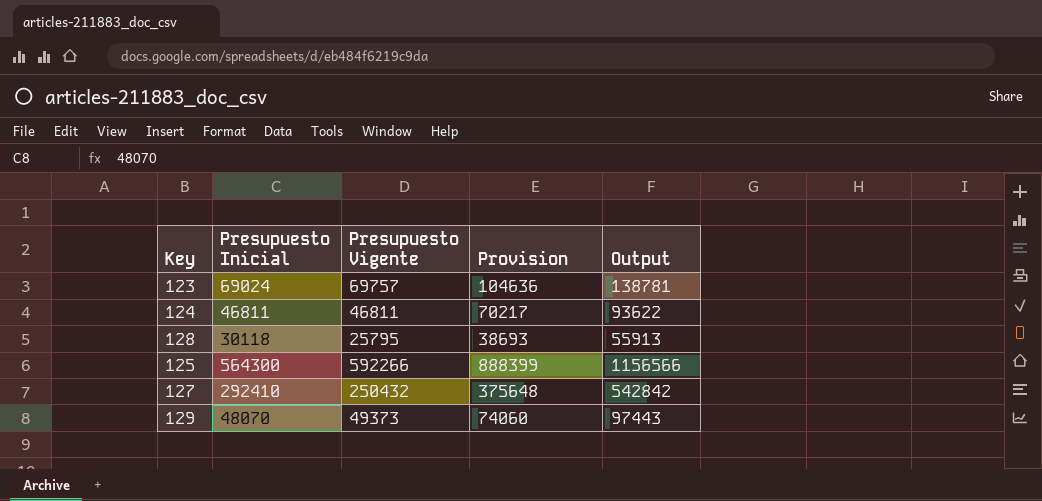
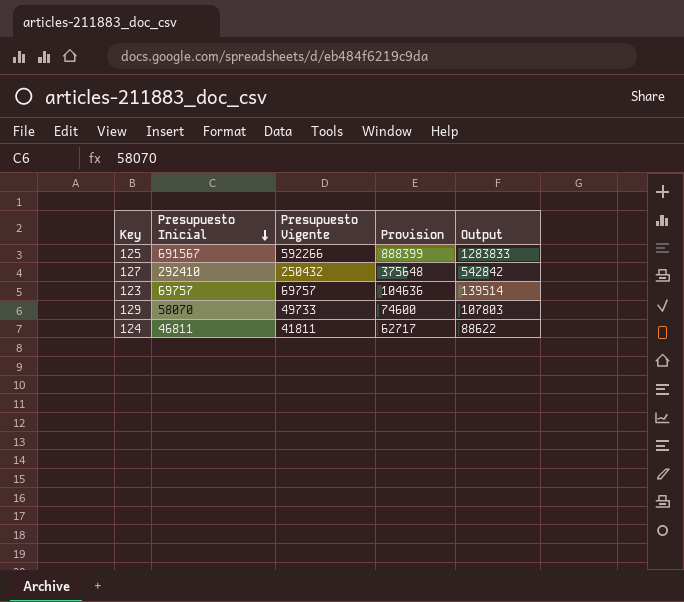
row order: none -> Presupuesto Inicial descending
row 128: 30118 | 25795 | 38693 | 55913 -> none
125 | Presupuesto Inicial: 564300 -> 691567
125 | Output: 1156566 -> 1283833
123 | Presupuesto Inicial: 69024 -> 69757
123 | Output: 138781 -> 139514
129 | Presupuesto Inicial: 48070 -> 58070
129 | Presupuesto Vigente: 49373 -> 49733
129 | Provision: 74060 -> 74600
129 | Output: 97443 -> 107803
124 | Presupuesto Vigente: 46811 -> 41811
124 | Provision: 70217 -> 62717
124 | Output: 93622 -> 88622

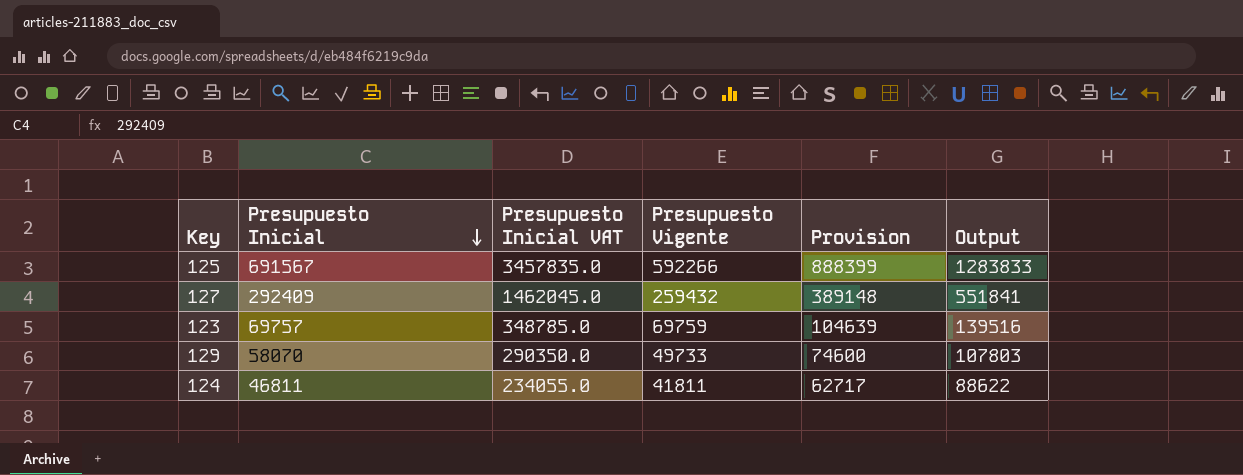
column Presupuesto Inicial VAT | formula: none -> [Presupuesto Inicial] * 5
127 | Presupuesto Inicial: 292410 -> 292409
127 | Presupuesto Vigente: 250432 -> 259432
127 | Provision: 375648 -> 389148
127 | Output: 542842 -> 551841
123 | Presupuesto Vigente: 69757 -> 69759
123 | Provision: 104636 -> 104639
123 | Output: 139514 -> 139516

